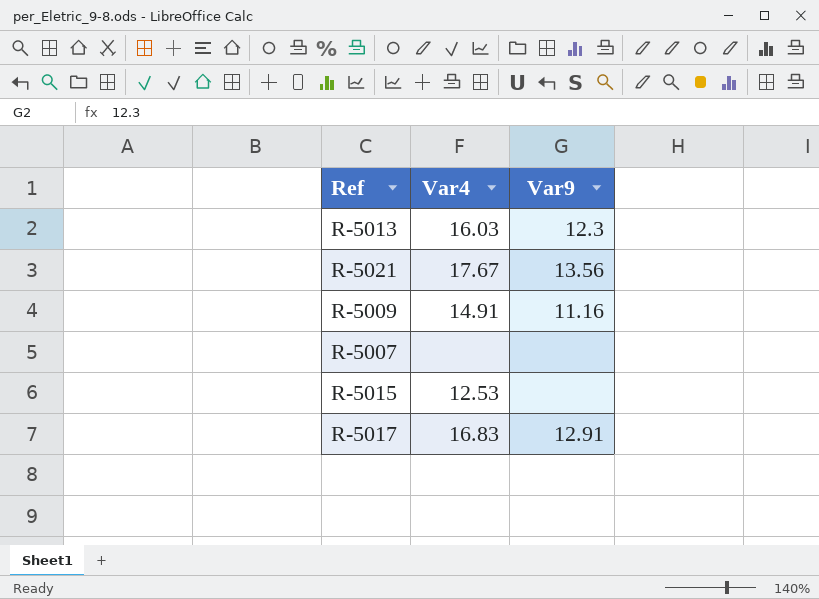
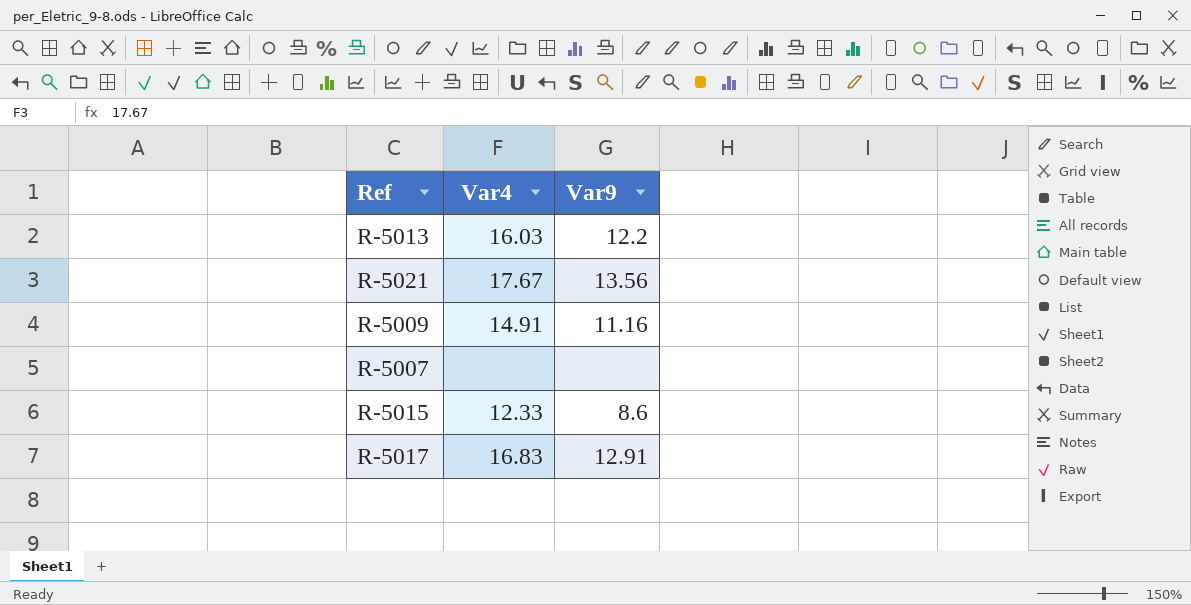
R-5013 | Var9: 12.3 -> 12.2
R-5015 | Var4: 12.53 -> 12.33
R-5015 | Var9: none -> 8.6

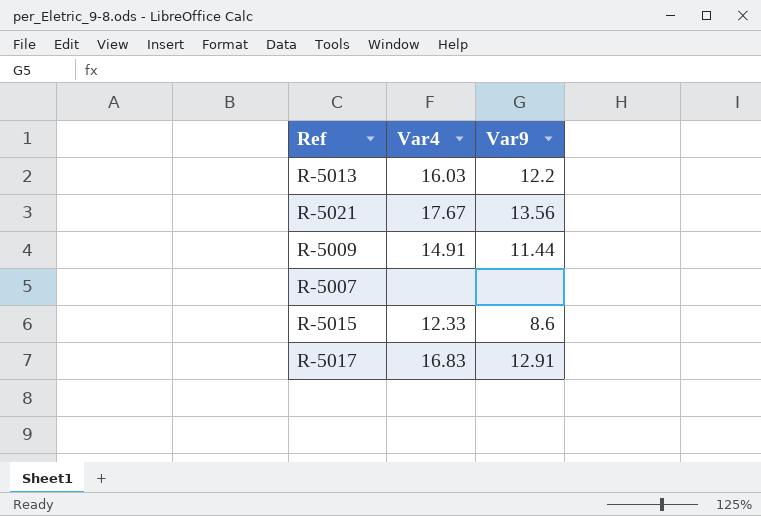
R-5009 | Var9: 11.16 -> 11.44

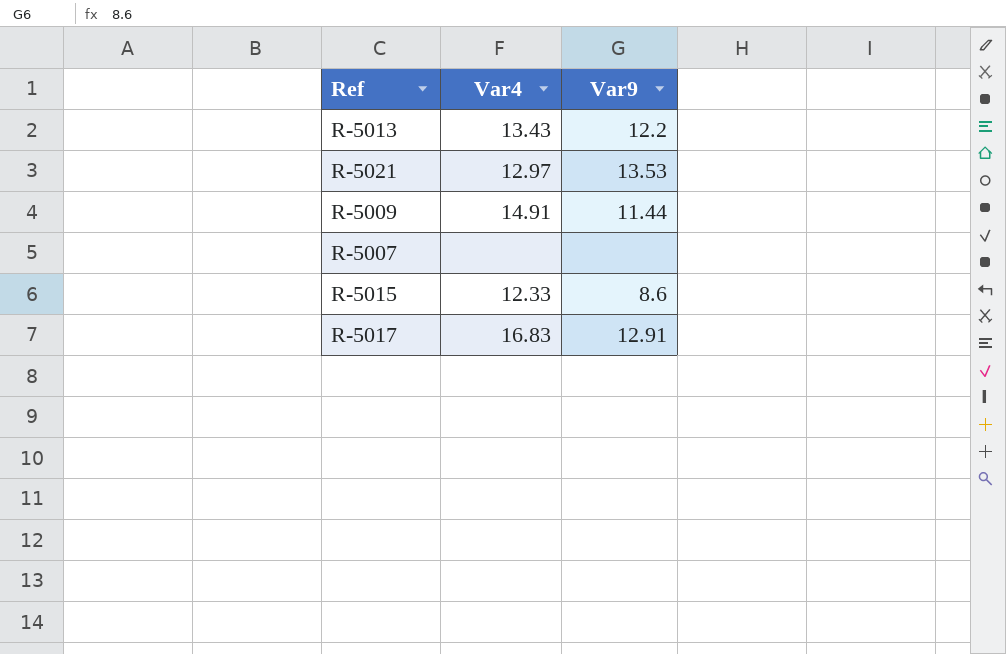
R-5013 | Var4: 16.03 -> 13.43
R-5021 | Var4: 17.67 -> 12.97
R-5021 | Var9: 13.56 -> 13.53

